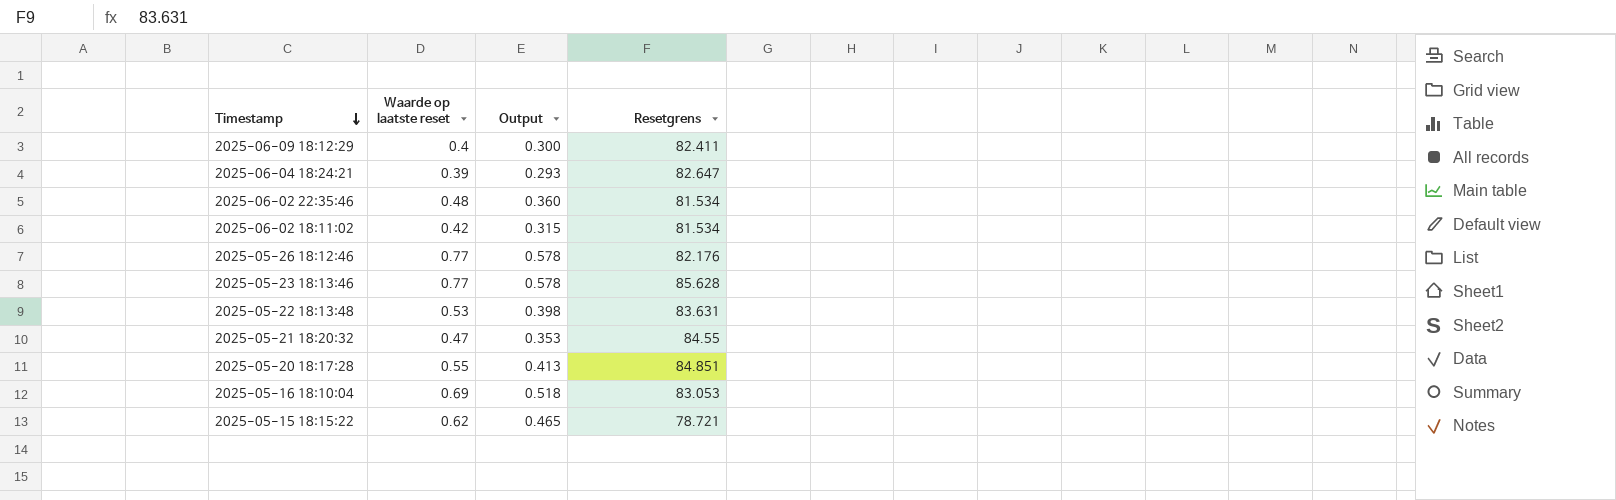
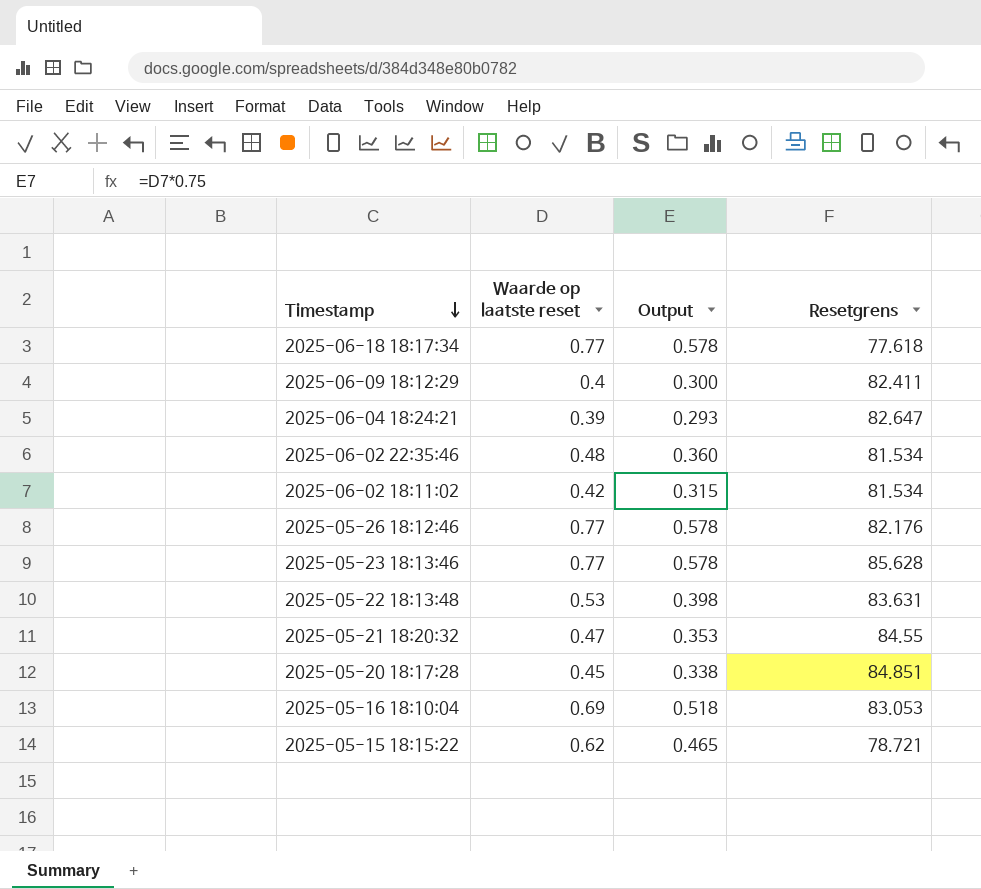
row 2025-06-18 18:17:34: none -> 0.77 | 0.578 | 77.618
2025-05-20 18:17:28 | Waarde op laatste reset: 0.55 -> 0.45
2025-05-20 18:17:28 | Output: 0.413 -> 0.338

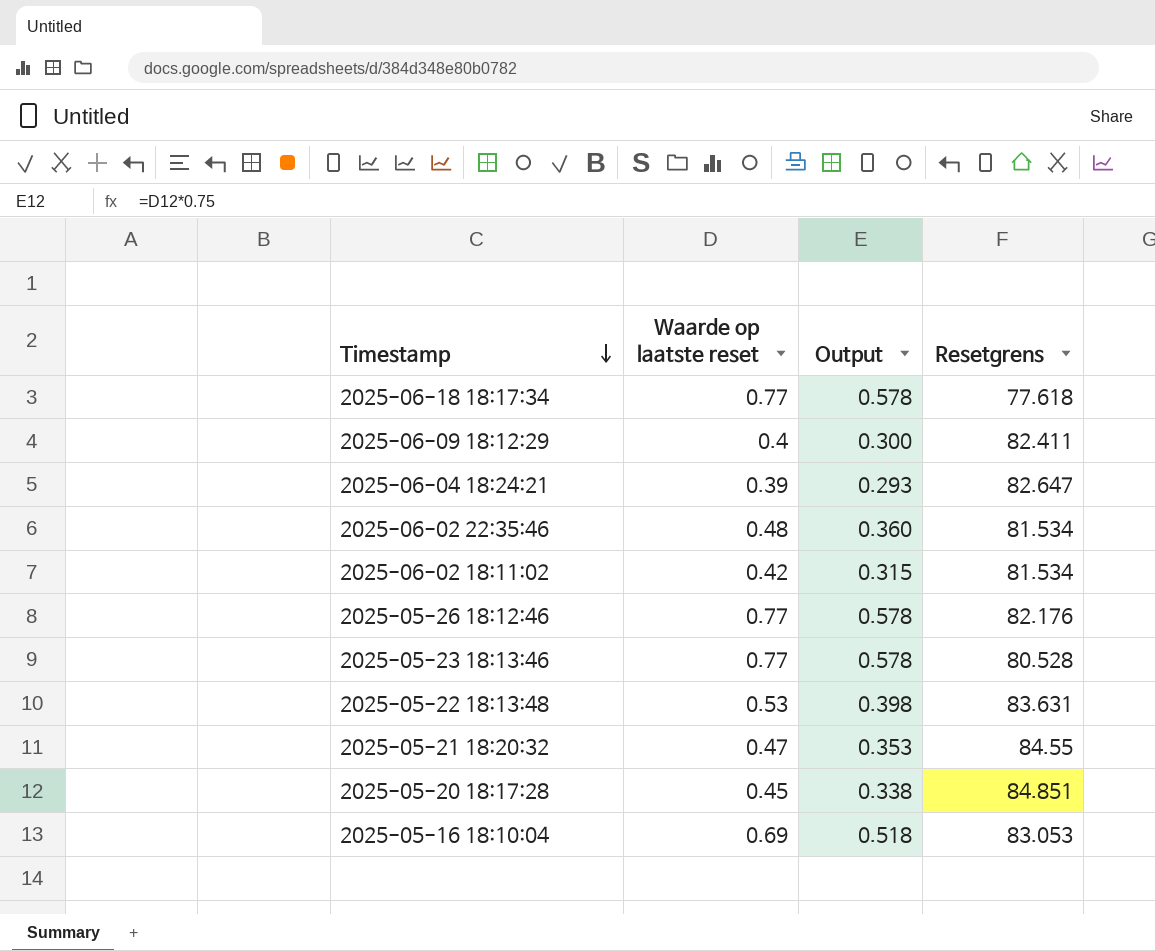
row 2025-05-15 18:15:22: 0.62 | 0.465 | 78.721 -> none
2025-05-23 18:13:46 | Resetgrens: 85.628 -> 80.528

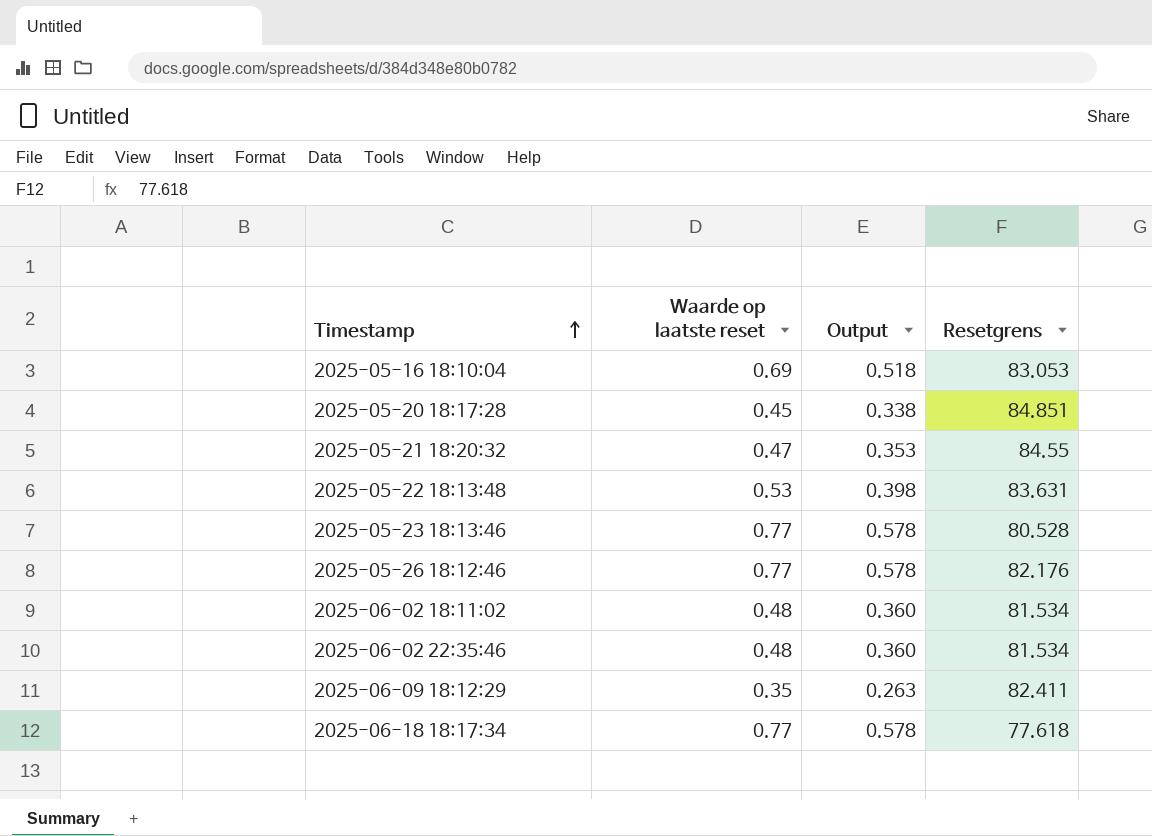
row order: Timestamp descending -> Timestamp ascending
row 2025-06-04 18:24:21: 0.39 | 0.293 | 82.647 -> none
2025-06-02 18:11:02 | Waarde op laatste reset: 0.42 -> 0.48
2025-06-02 18:11:02 | Output: 0.315 -> 0.360
2025-06-09 18:12:29 | Waarde op laatste reset: 0.4 -> 0.35
2025-06-09 18:12:29 | Output: 0.300 -> 0.263

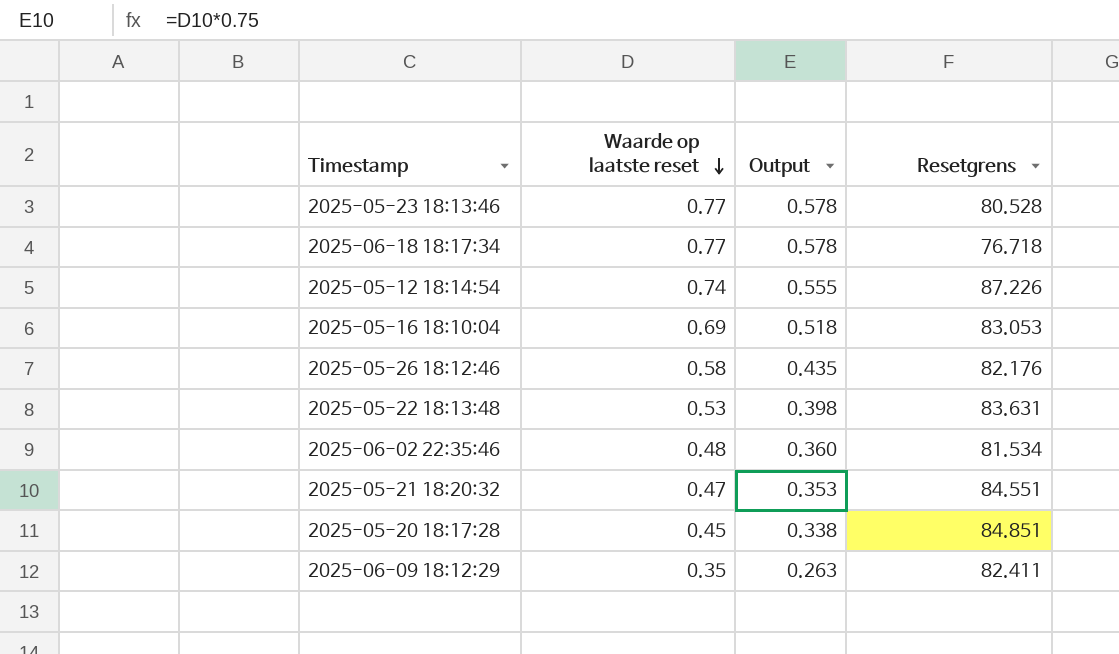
row order: Timestamp ascending -> Waarde op laatste reset descending
row 2025-06-02 18:11:02: 0.48 | 0.360 | 81.534 -> none
2025-06-18 18:17:34 | Resetgrens: 77.618 -> 76.718
row 2025-05-12 18:14:54: none -> 0.74 | 0.555 | 87.226
2025-05-26 18:12:46 | Waarde op laatste reset: 0.77 -> 0.58
2025-05-26 18:12:46 | Output: 0.578 -> 0.435
2025-05-21 18:20:32 | Resetgrens: 84.55 -> 84.551

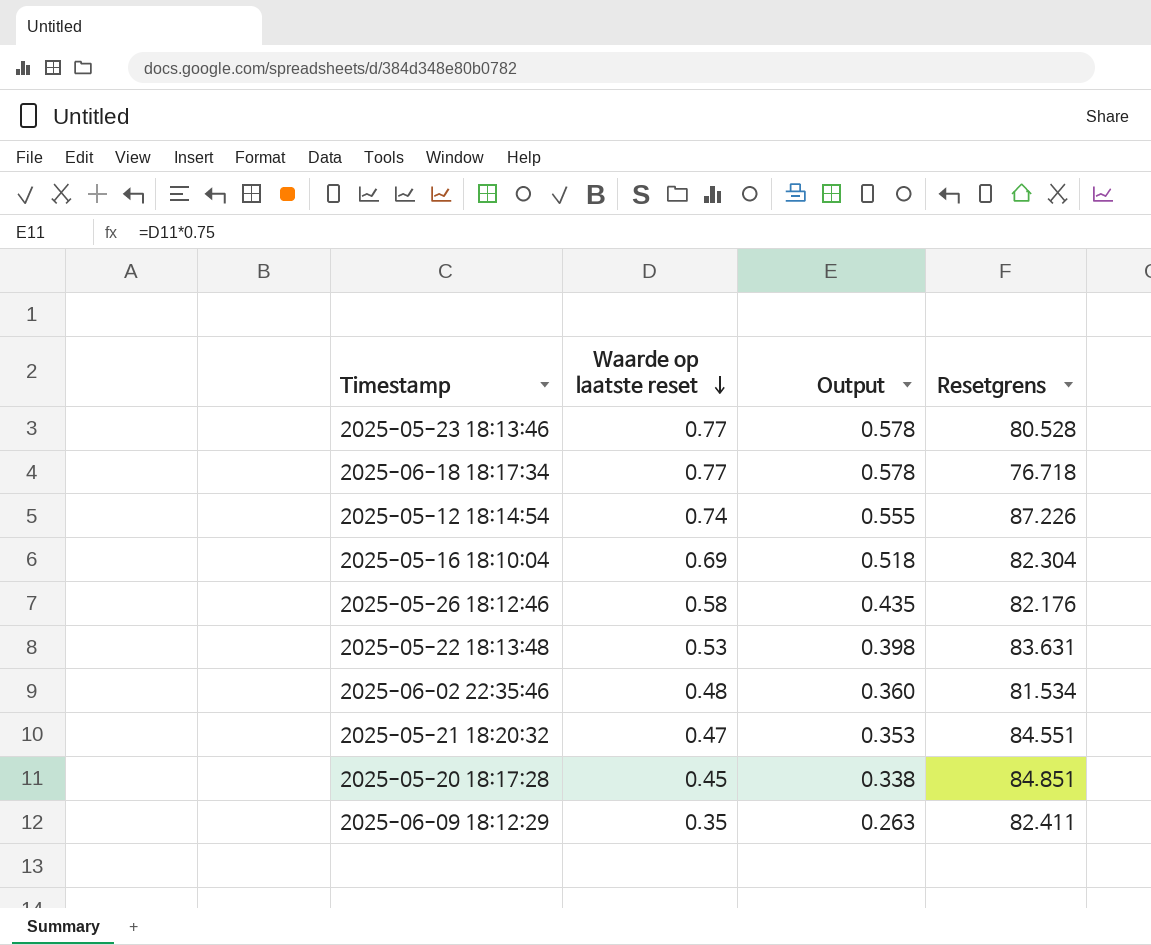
2025-05-16 18:10:04 | Resetgrens: 83.053 -> 82.304

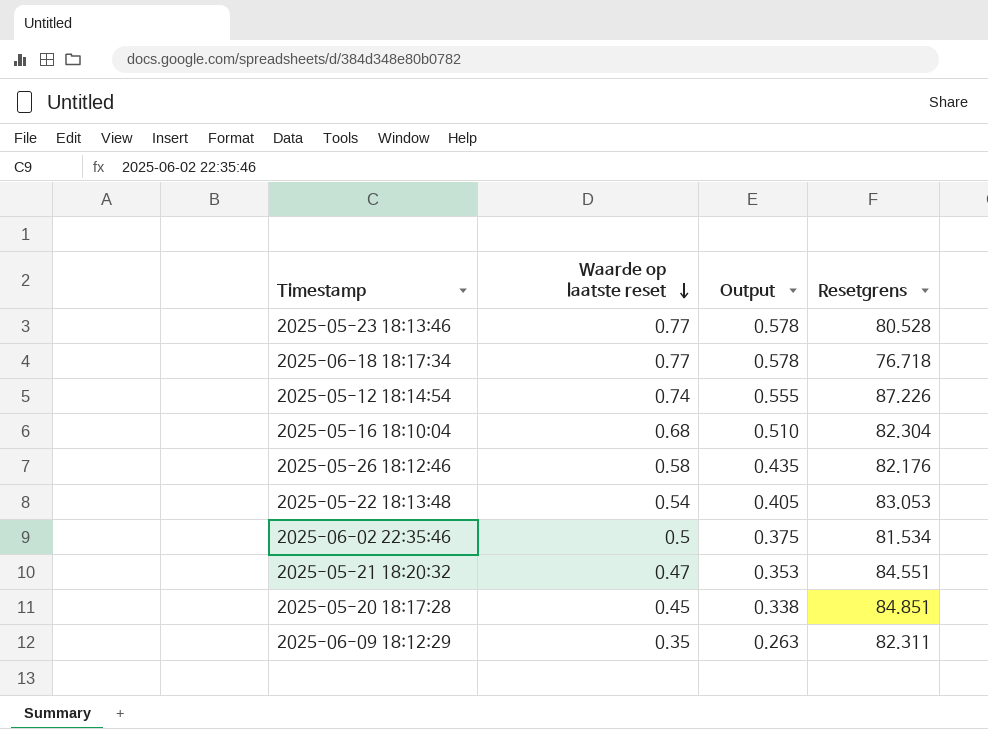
2025-05-16 18:10:04 | Waarde op laatste reset: 0.69 -> 0.68
2025-05-16 18:10:04 | Output: 0.518 -> 0.510
2025-05-22 18:13:48 | Waarde op laatste reset: 0.53 -> 0.54
2025-05-22 18:13:48 | Output: 0.398 -> 0.405
2025-05-22 18:13:48 | Resetgrens: 83.631 -> 83.053
2025-06-02 22:35:46 | Waarde op laatste reset: 0.48 -> 0.5
2025-06-02 22:35:46 | Output: 0.360 -> 0.375
2025-06-09 18:12:29 | Resetgrens: 82.411 -> 82.311

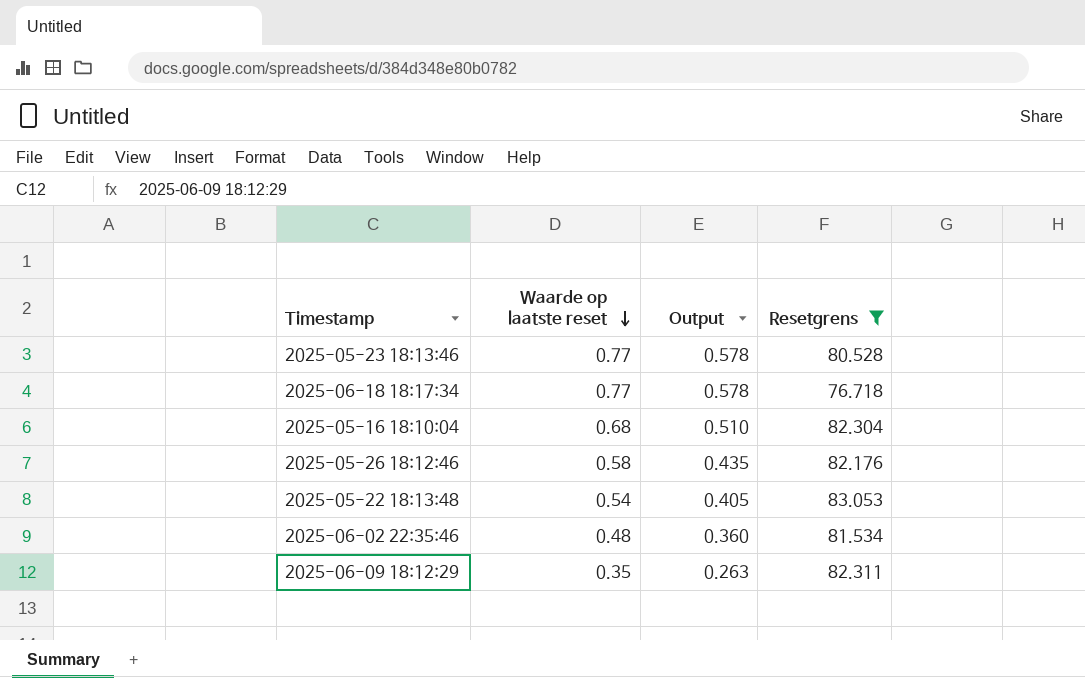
filter: none -> Resetgrens <= 83.053
2025-06-02 22:35:46 | Waarde op laatste reset: 0.5 -> 0.48
2025-06-02 22:35:46 | Output: 0.375 -> 0.360

